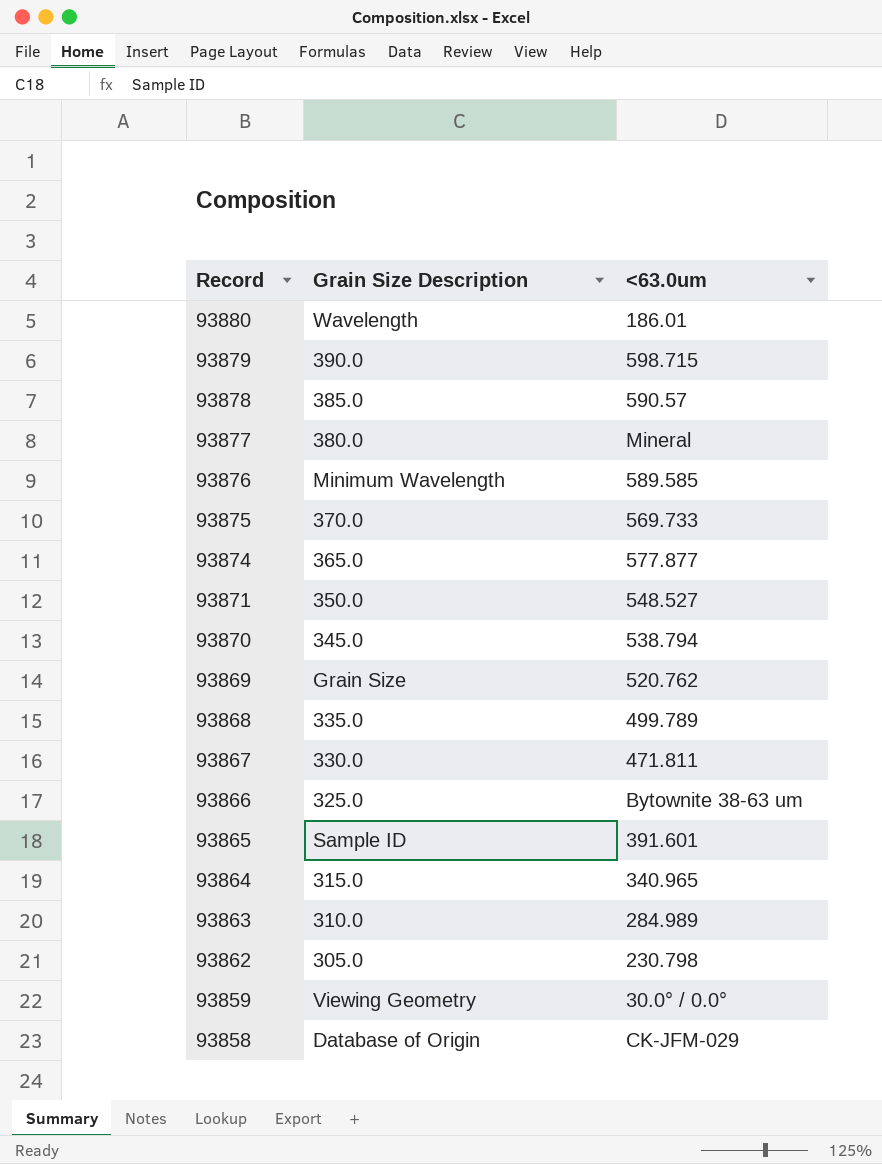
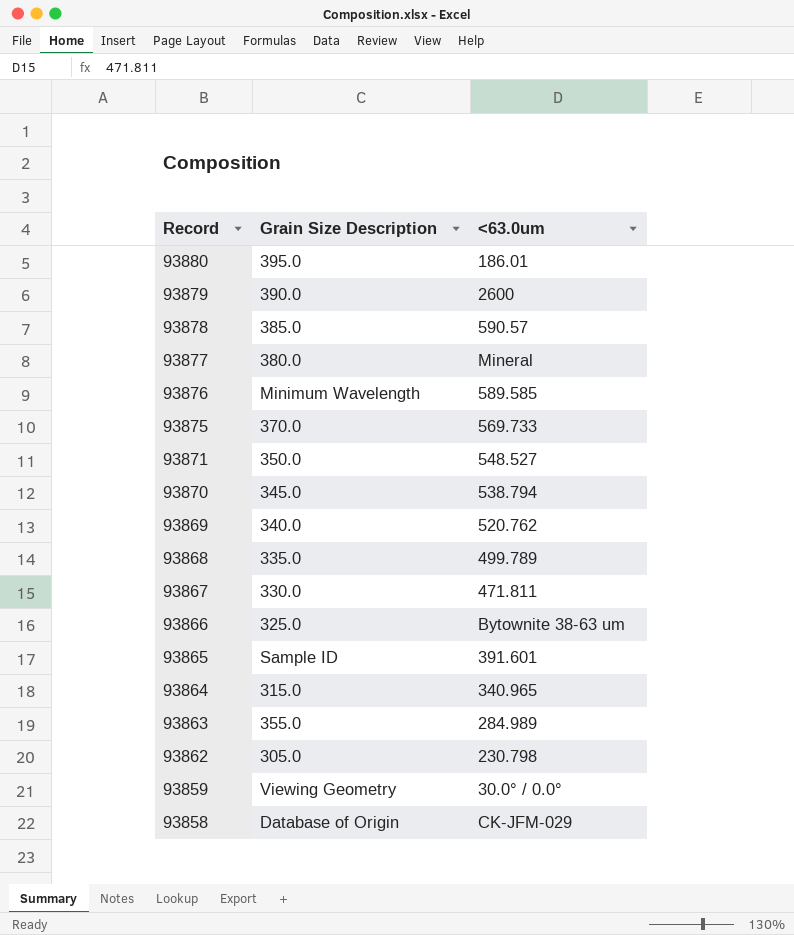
row 93874: 365.0 | 577.877 -> none
93880 | Grain Size Description: Wavelength -> 395.0
93879 | <63.0um: 598.715 -> 2600
93869 | Grain Size Description: Grain Size -> 340.0
93863 | Grain Size Description: 310.0 -> 355.0

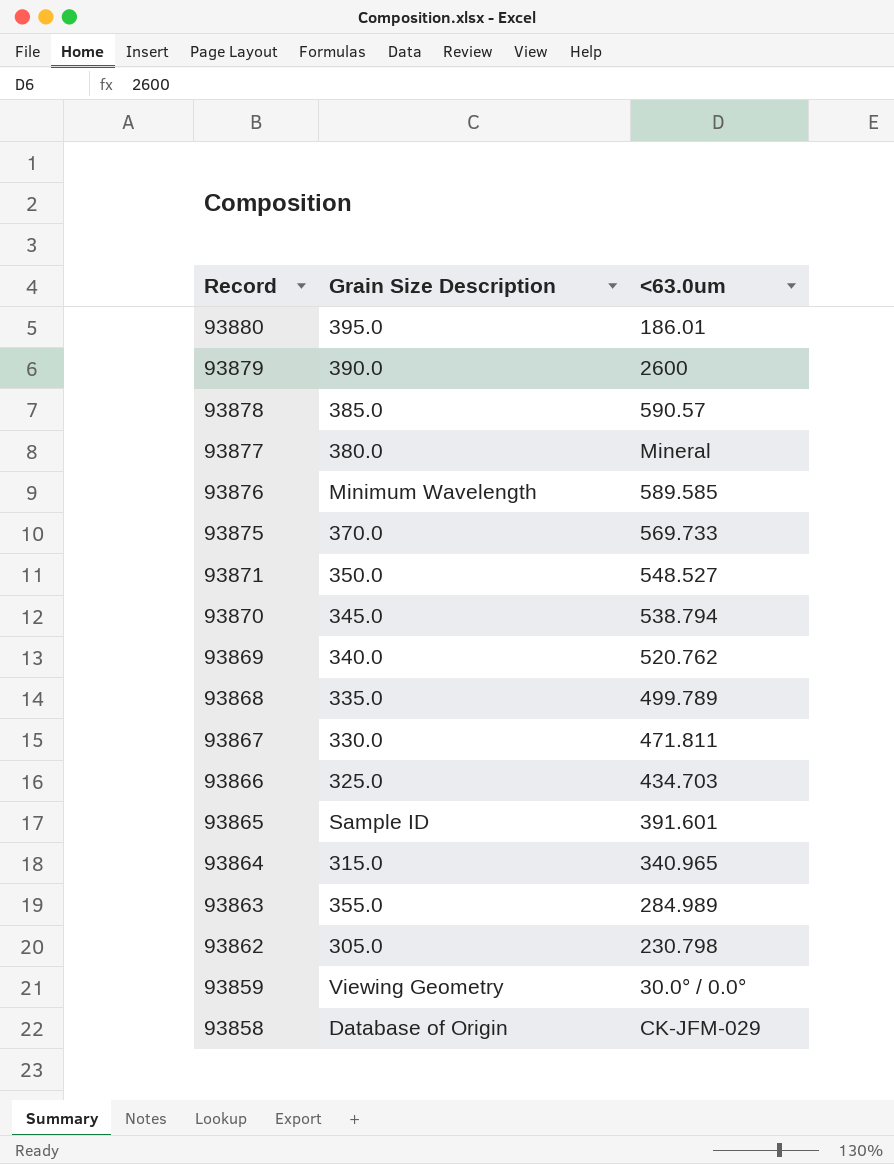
93866 | <63.0um: Bytownite 38-63 um -> 434.703

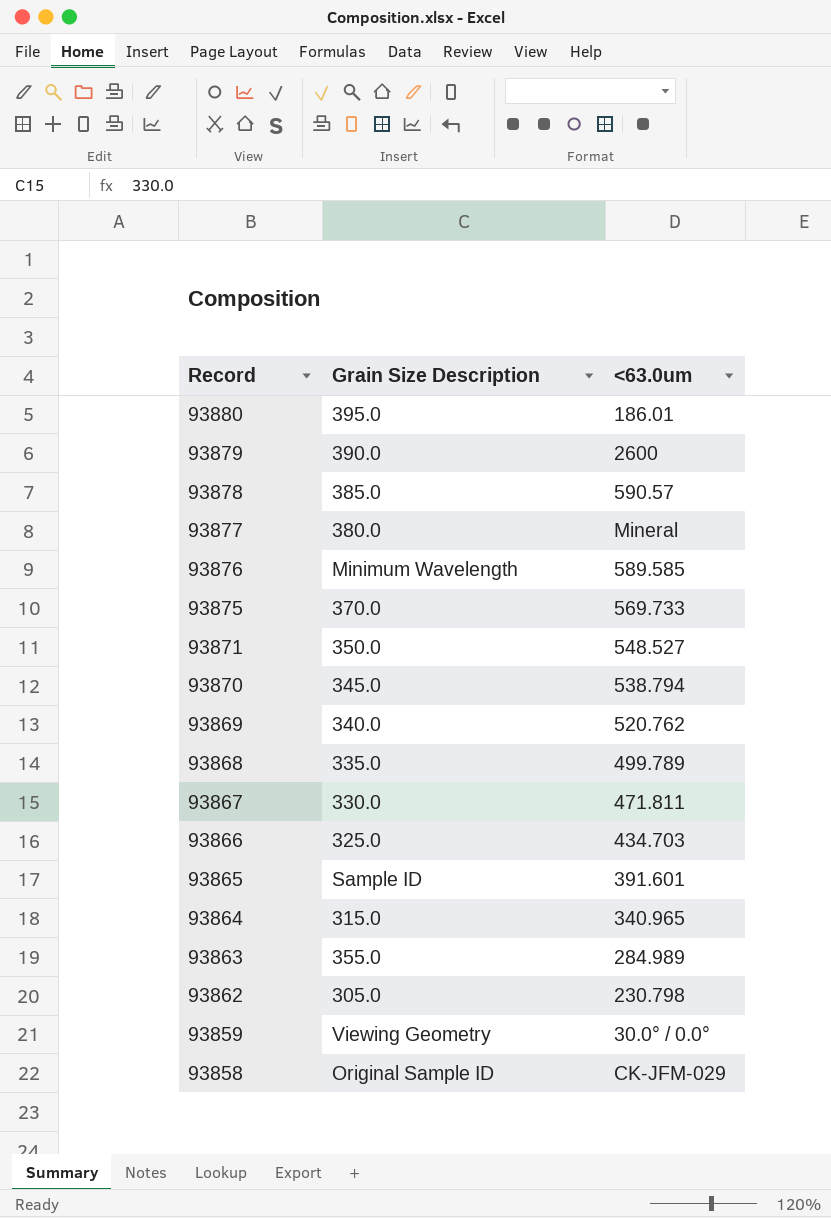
93858 | Grain Size Description: Database of Origin -> Original Sample ID

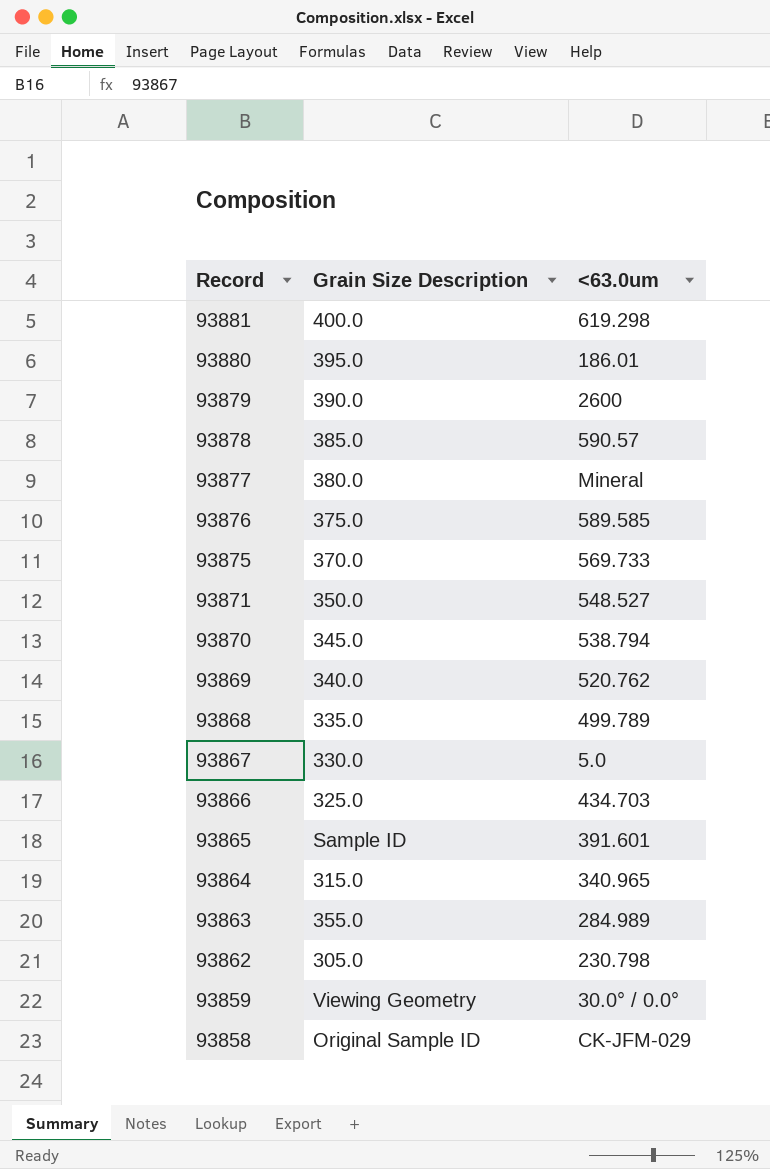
row 93881: none -> 400.0 | 619.298
93876 | Grain Size Description: Minimum Wavelength -> 375.0
93867 | <63.0um: 471.811 -> 5.0

